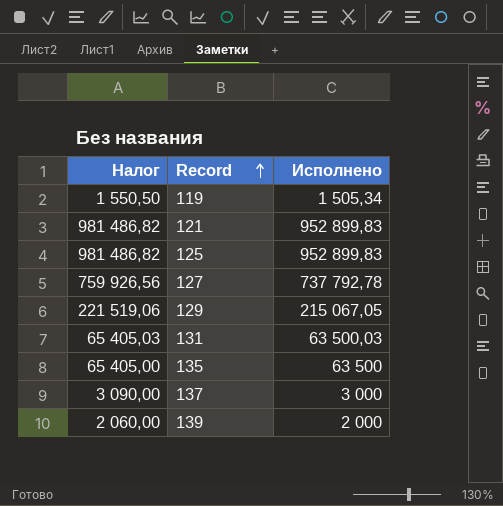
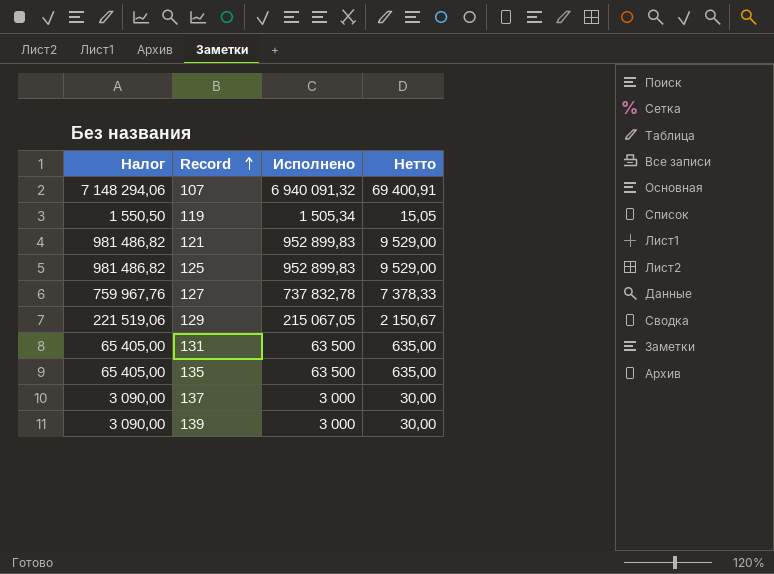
column Нетто | formula: none -> [Исполнено] * 0,01
row 107: none -> 7 148 294,06 | 6 940 091,32 | 69 400,91
127 | Налог: 759 926,56 -> 759 967,76
127 | Исполнено: 737 792,78 -> 737 832,78
131 | Налог: 65 405,03 -> 65 405,00
131 | Исполнено: 63 500,03 -> 63 500
139 | Налог: 2 060,00 -> 3 090,00
139 | Исполнено: 2 000 -> 3 000

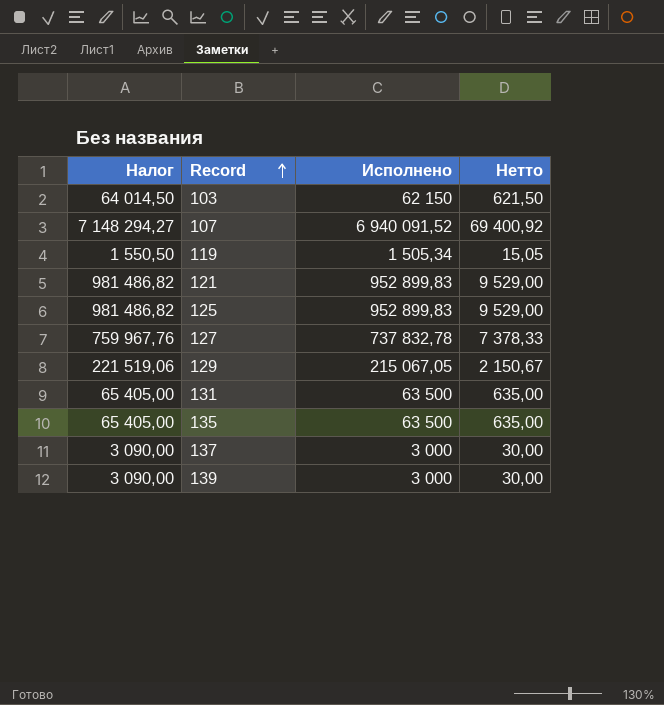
row 103: none -> 64 014,50 | 62 150 | 621,50
107 | Налог: 7 148 294,06 -> 7 148 294,27
107 | Исполнено: 6 940 091,32 -> 6 940 091,52
107 | Нетто: 69 400,91 -> 69 400,92

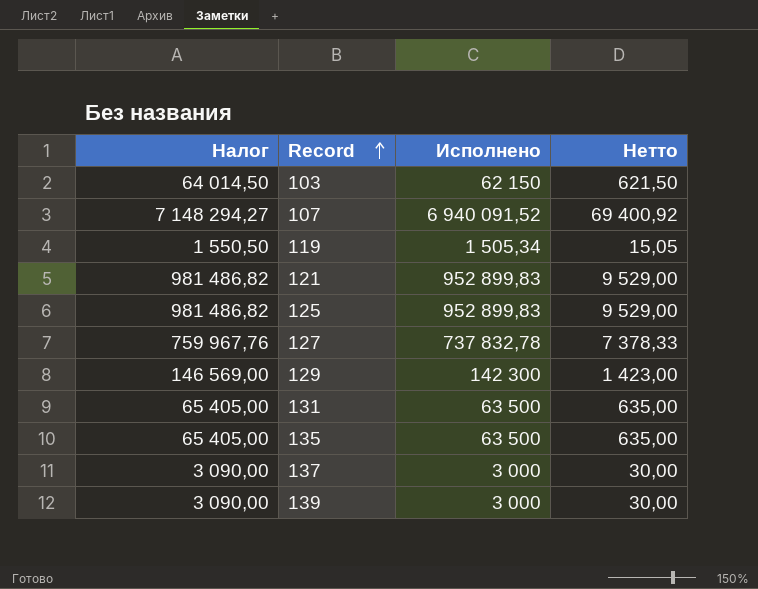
129 | Налог: 221 519,06 -> 146 569,00
129 | Исполнено: 215 067,05 -> 142 300
129 | Нетто: 2 150,67 -> 1 423,00

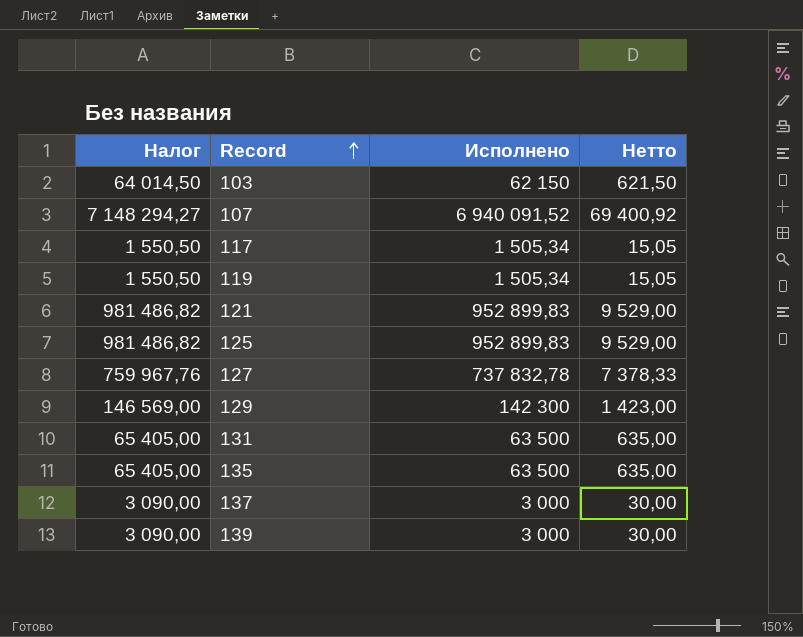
row 117: none -> 1 550,50 | 1 505,34 | 15,05

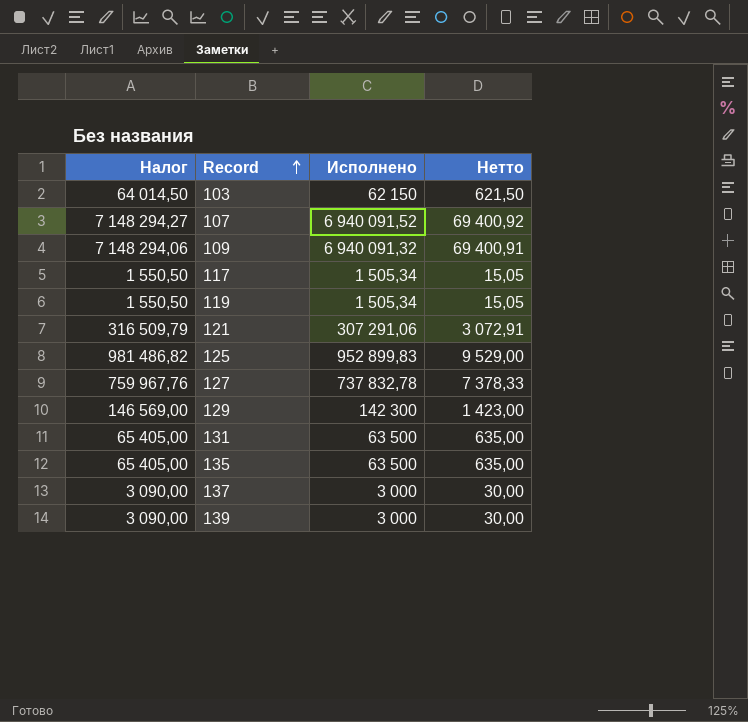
row 109: none -> 7 148 294,06 | 6 940 091,32 | 69 400,91
121 | Налог: 981 486,82 -> 316 509,79
121 | Исполнено: 952 899,83 -> 307 291,06
121 | Нетто: 9 529,00 -> 3 072,91

